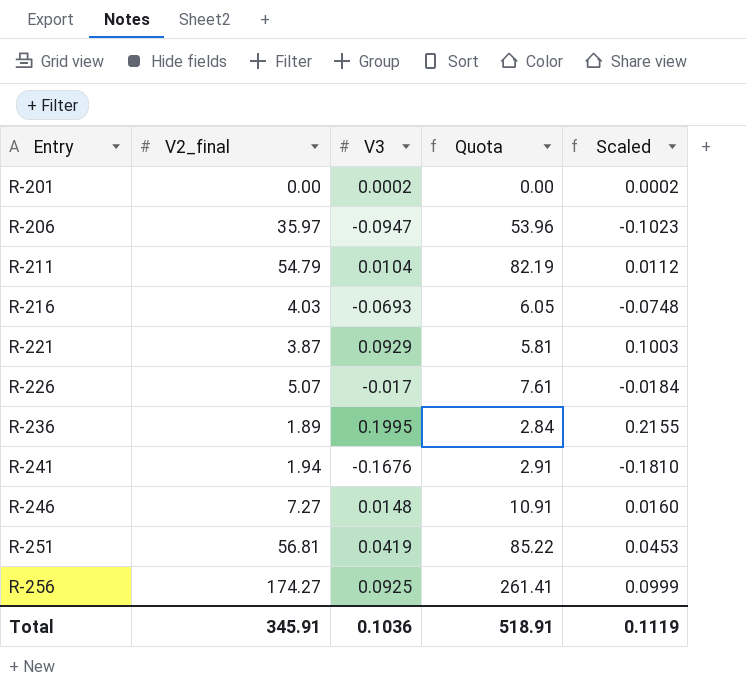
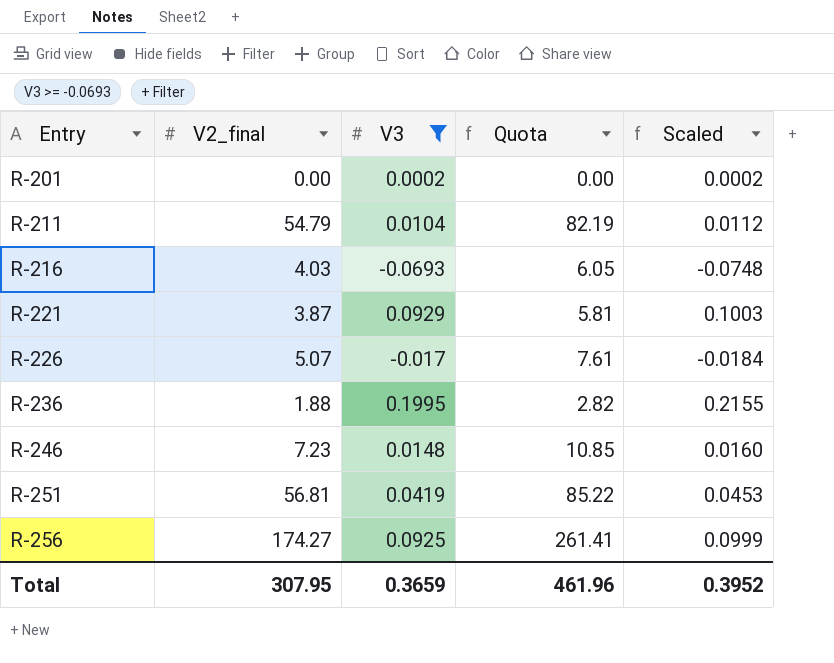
filter: none -> V3 >= -0.0693
R-236 | V2_final: 1.89 -> 1.88
R-236 | Quota: 2.84 -> 2.82
R-246 | V2_final: 7.27 -> 7.23
R-246 | Quota: 10.91 -> 10.85
Total | V2_final: 345.91 -> 307.95
Total | V3: 0.1036 -> 0.3659
Total | Quota: 518.91 -> 461.96
Total | Scaled: 0.1119 -> 0.3952

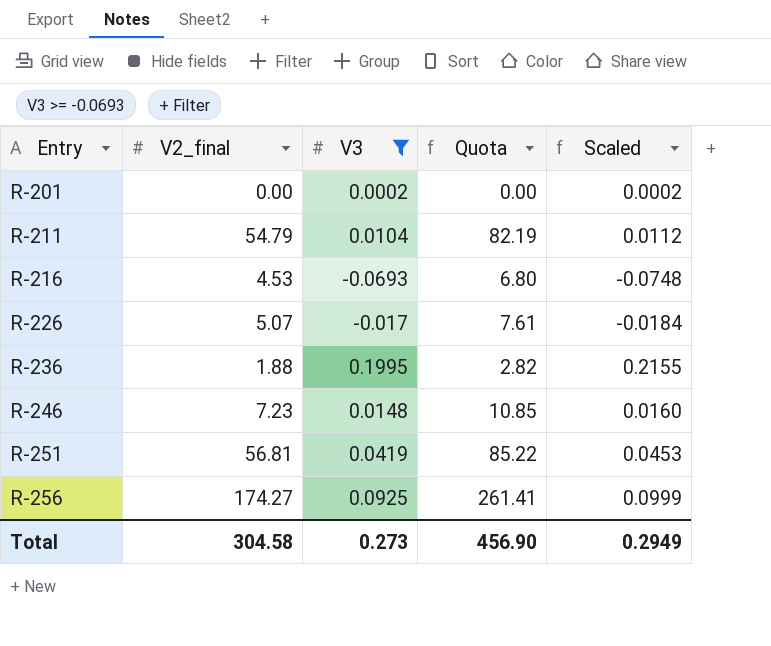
row R-221: 3.87 | 0.0929 | 5.81 | 0.1003 -> none
R-216 | V2_final: 4.03 -> 4.53
R-216 | Quota: 6.05 -> 6.80
Total | V2_final: 307.95 -> 304.58
Total | V3: 0.3659 -> 0.273
Total | Quota: 461.96 -> 456.90
Total | Scaled: 0.3952 -> 0.2949

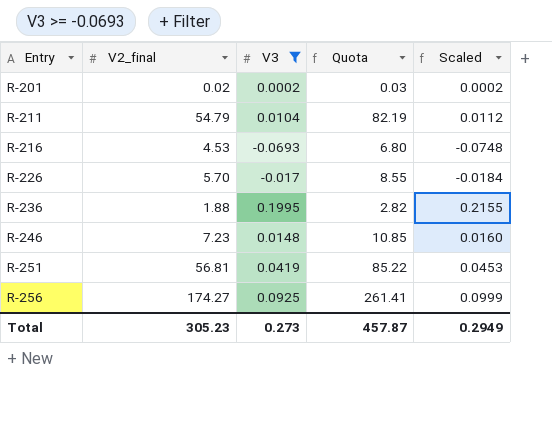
R-201 | V2_final: 0.00 -> 0.02
R-201 | Quota: 0.00 -> 0.03
R-226 | V2_final: 5.07 -> 5.70
R-226 | Quota: 7.61 -> 8.55
Total | V2_final: 304.58 -> 305.23
Total | Quota: 456.90 -> 457.87

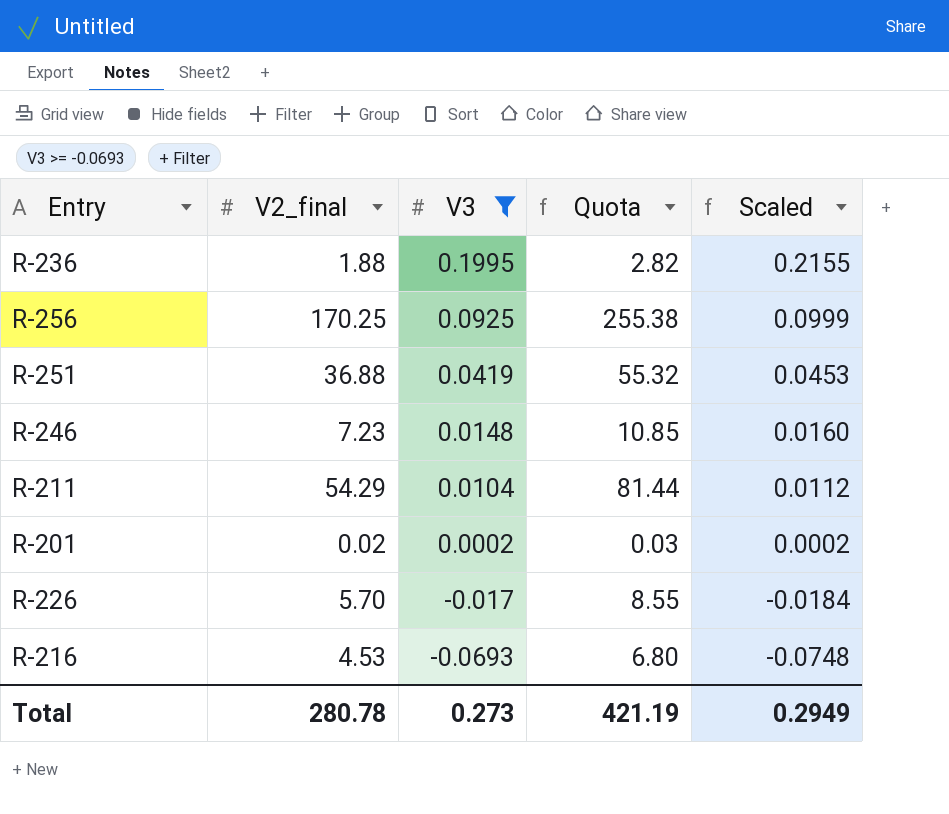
row order: Entry ascending -> V3 descending
R-256 | V2_final: 174.27 -> 170.25
R-256 | Quota: 261.41 -> 255.38
R-251 | V2_final: 56.81 -> 36.88
R-251 | Quota: 85.22 -> 55.32
R-211 | V2_final: 54.79 -> 54.29
R-211 | Quota: 82.19 -> 81.44
Total | V2_final: 305.23 -> 280.78
Total | Quota: 457.87 -> 421.19

